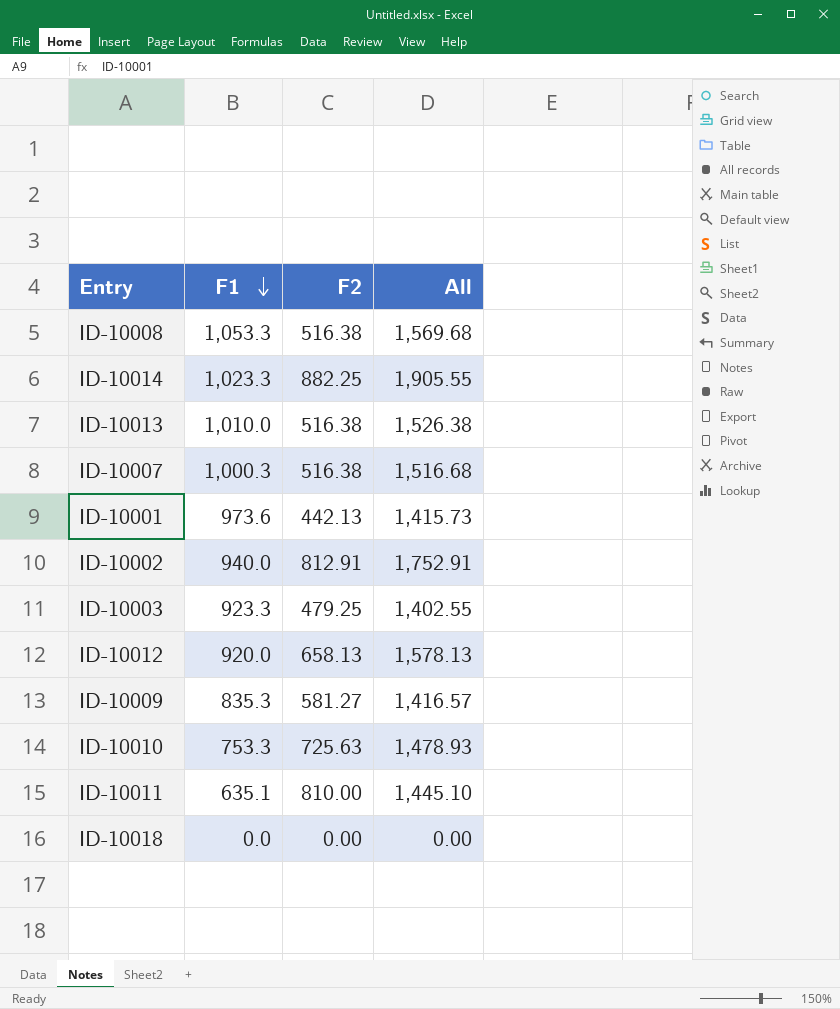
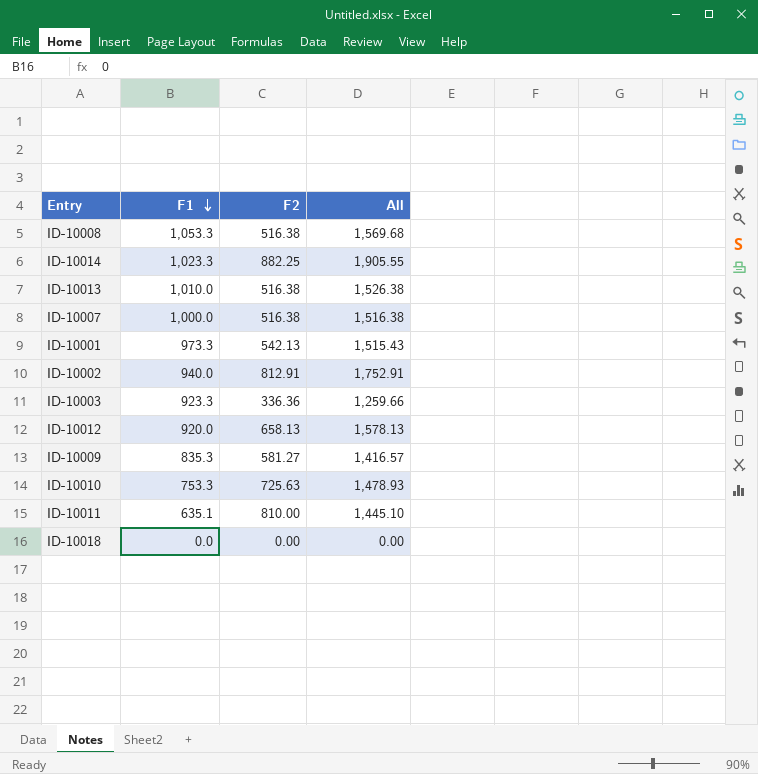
ID-10007 | F1: 1,000.3 -> 1,000.0
ID-10007 | All: 1,516.68 -> 1,516.38
ID-10001 | F1: 973.6 -> 973.3
ID-10001 | F2: 442.13 -> 542.13
ID-10001 | All: 1,415.73 -> 1,515.43
ID-10003 | F2: 479.25 -> 336.36
ID-10003 | All: 1,402.55 -> 1,259.66

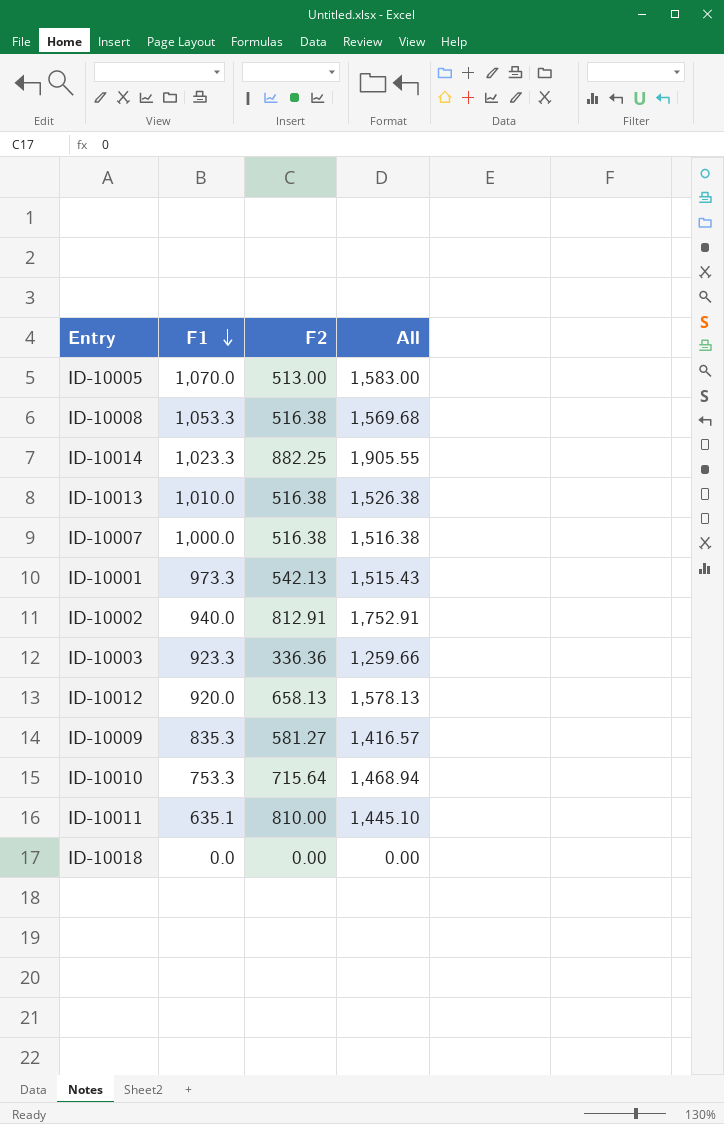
row ID-10005: none -> 1,070.0 | 513.00 | 1,583.00
ID-10010 | F2: 725.63 -> 715.64
ID-10010 | All: 1,478.93 -> 1,468.94

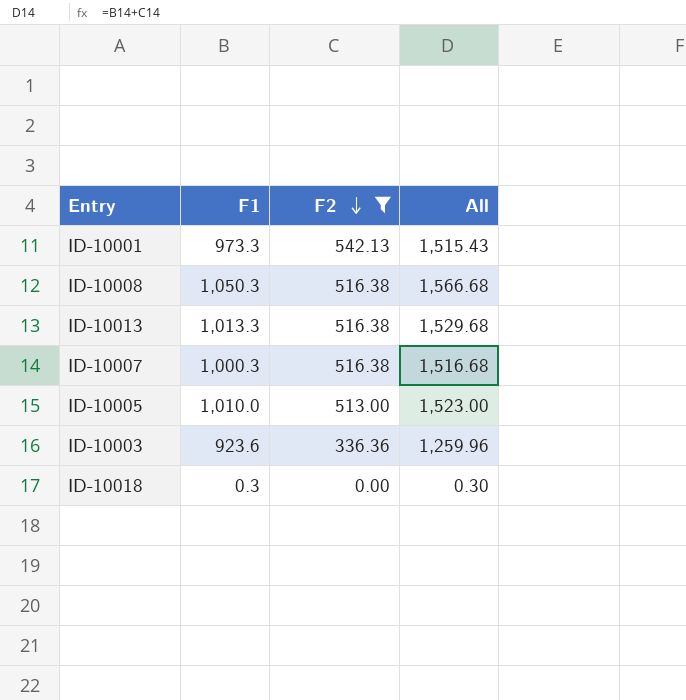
filter: none -> F2 <= 542.13
row order: F1 descending -> F2 descending
ID-10008 | F1: 1,053.3 -> 1,050.3
ID-10008 | All: 1,569.68 -> 1,566.68
ID-10013 | F1: 1,010.0 -> 1,013.3
ID-10013 | All: 1,526.38 -> 1,529.68
ID-10007 | F1: 1,000.0 -> 1,000.3
ID-10007 | All: 1,516.38 -> 1,516.68
ID-10005 | F1: 1,070.0 -> 1,010.0
ID-10005 | All: 1,583.00 -> 1,523.00
ID-10003 | F1: 923.3 -> 923.6
ID-10003 | All: 1,259.66 -> 1,259.96
ID-10018 | F1: 0.0 -> 0.3
ID-10018 | All: 0.00 -> 0.30

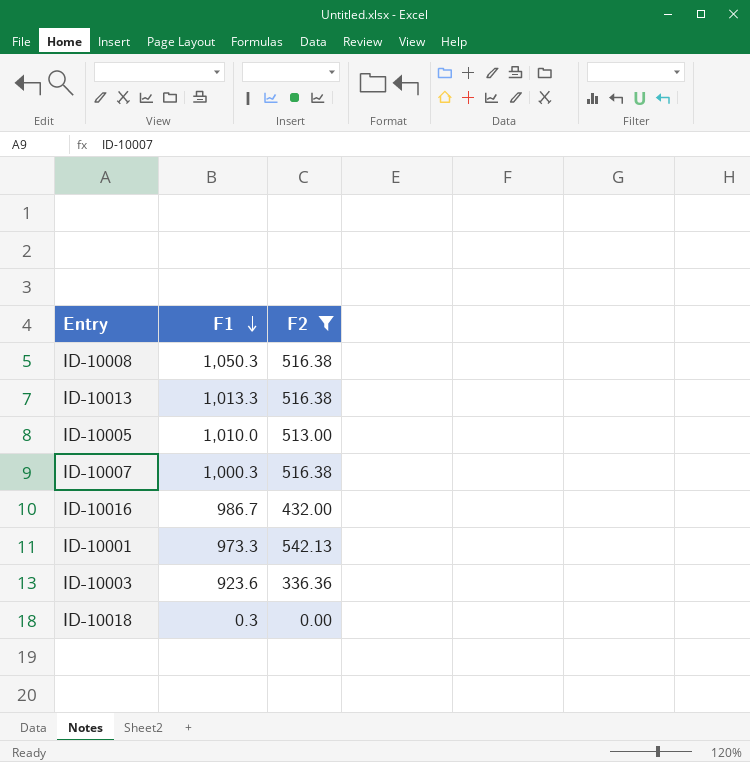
row order: F2 descending -> F1 descending
column All | formula: [F1] + [F2] -> none
row ID-10016: none -> 986.7 | 432.00

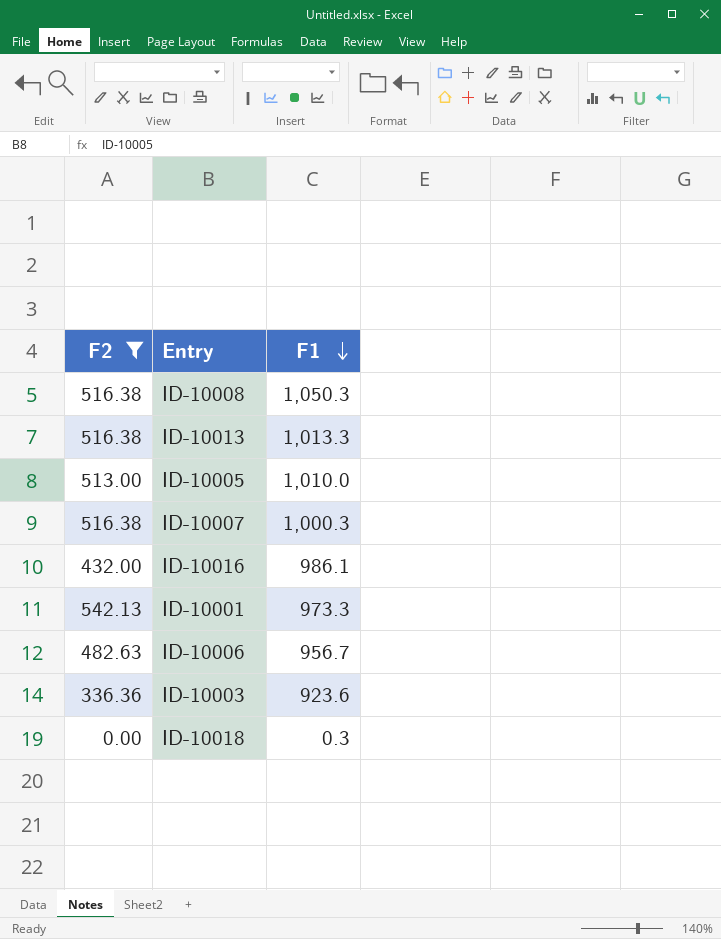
column F2 | position: 3 -> 1
ID-10016 | F1: 986.7 -> 986.1
row ID-10006: none -> 482.63 | 956.7

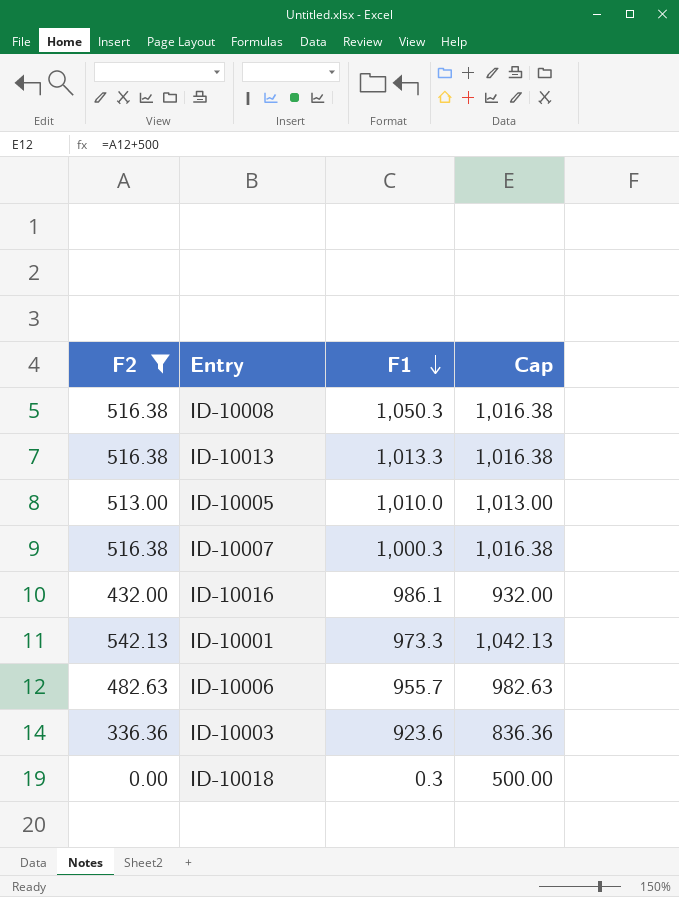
column Cap | formula: none -> [F2] + 500
ID-10006 | F1: 956.7 -> 955.7

